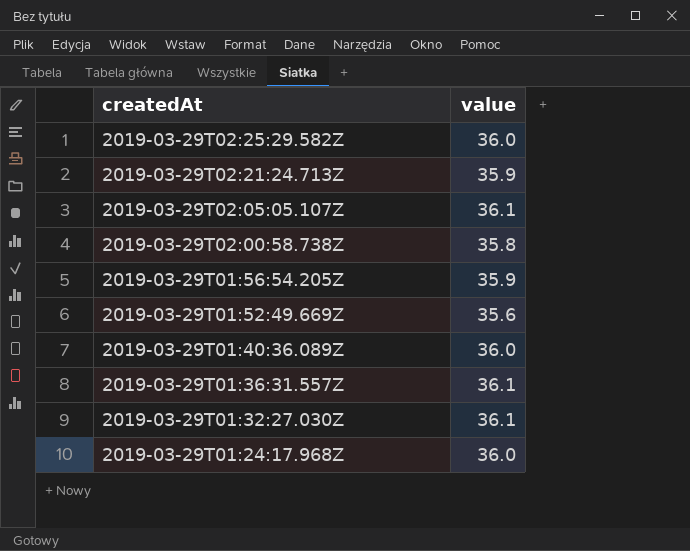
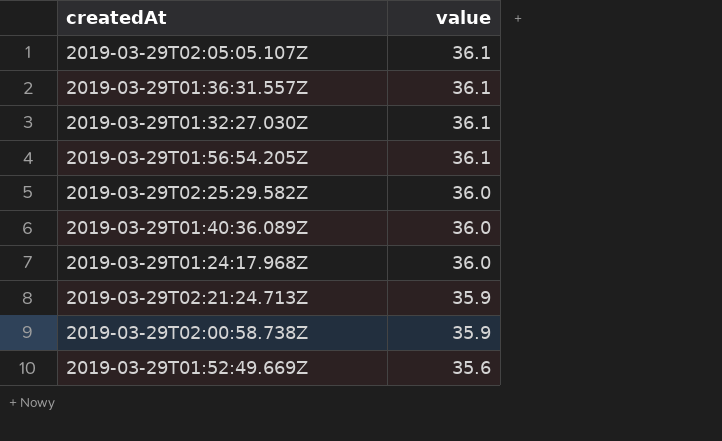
row order: createdAt descending -> value descending
2019-03-29T01:56:54.205Z | value: 35.9 -> 36.1
2019-03-29T02:00:58.738Z | value: 35.8 -> 35.9

